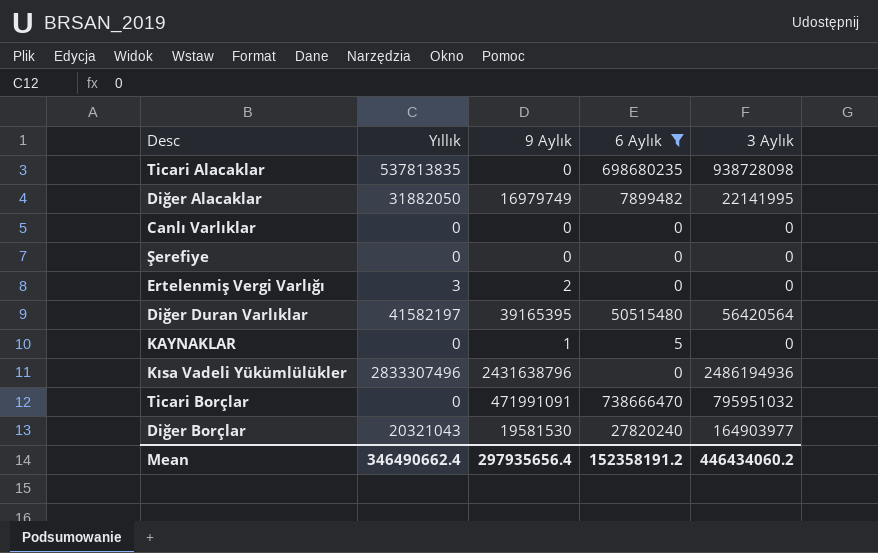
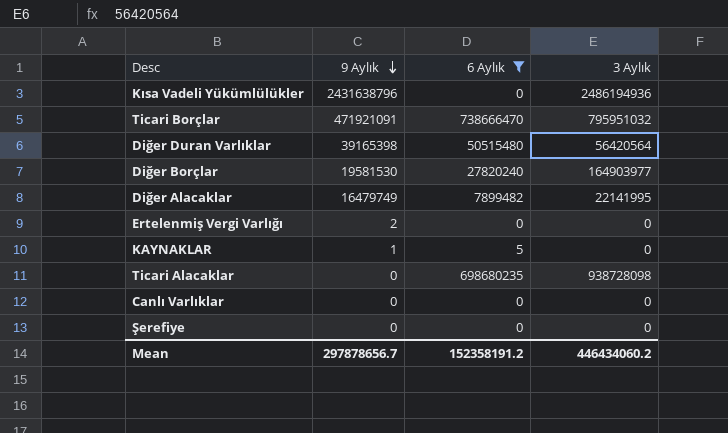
row order: none -> 9 Aylık descending
column Yıllık | position: 2 -> none
Ticari Borçlar | 9 Aylık: 471991091 -> 471921091
Diğer Duran Varlıklar | 9 Aylık: 39165395 -> 39165398
Diğer Alacaklar | 9 Aylık: 16979749 -> 16479749
Mean | 9 Aylık: 297935656.4 -> 297878656.7

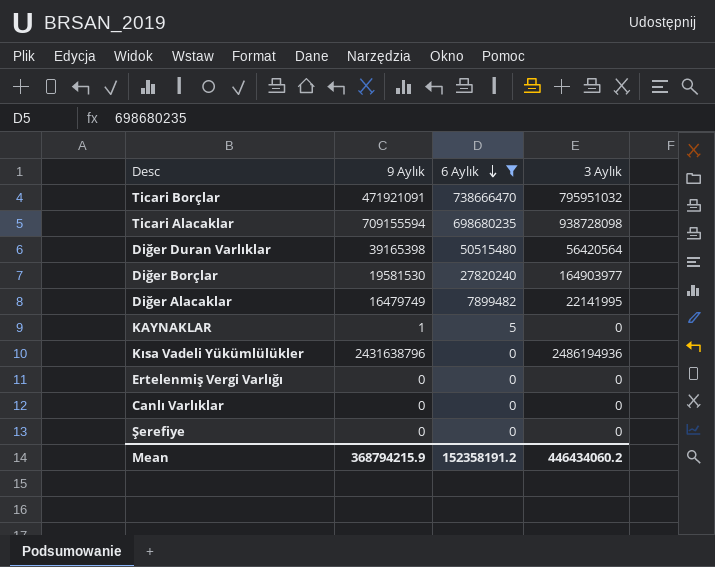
row order: 9 Aylık descending -> 6 Aylık descending
Ticari Alacaklar | 9 Aylık: 0 -> 709155594
Ertelenmiş Vergi Varlığı | 9 Aylık: 2 -> 0
Mean | 9 Aylık: 297878656.7 -> 368794215.9

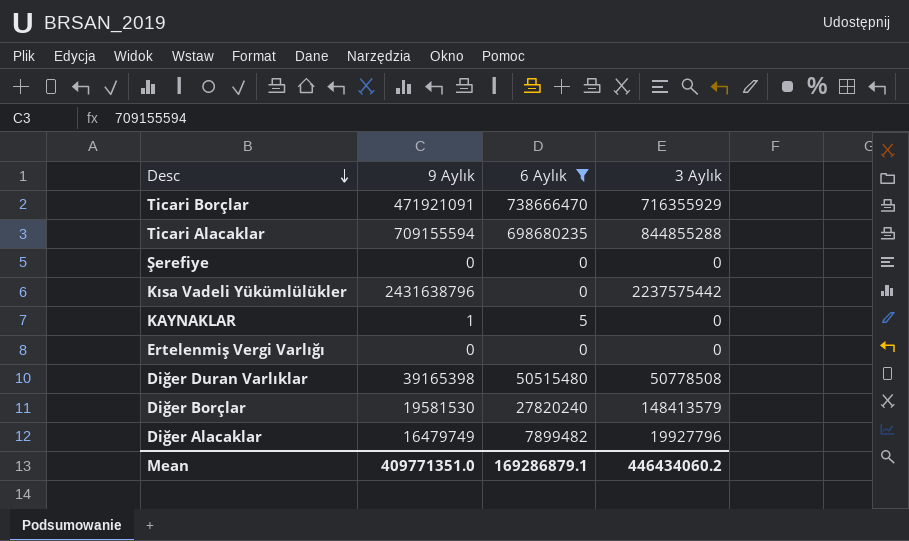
row order: 6 Aylık descending -> Desc descending
row Canlı Varlıklar: 0 | 0 | 0 -> none
Ticari Borçlar | 3 Aylık: 795951032 -> 716355929
Ticari Alacaklar | 3 Aylık: 938728098 -> 844855288
Kısa Vadeli Yükümlülükler | 3 Aylık: 2486194936 -> 2237575442
Diğer Duran Varlıklar | 3 Aylık: 56420564 -> 50778508
Diğer Borçlar | 3 Aylık: 164903977 -> 148413579
Diğer Alacaklar | 3 Aylık: 22141995 -> 19927796
Mean | 9 Aylık: 368794215.9 -> 409771351.0
Mean | 6 Aylık: 152358191.2 -> 169286879.1

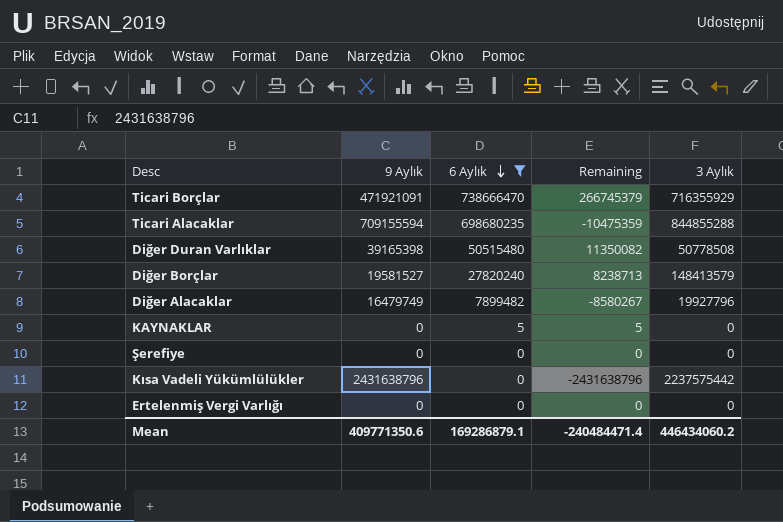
row order: Desc descending -> 6 Aylık descending
column Remaining | formula: none -> [6 Aylık] - [9 Aylık]
Diğer Borçlar | 9 Aylık: 19581530 -> 19581527
KAYNAKLAR | 9 Aylık: 1 -> 0
Mean | 9 Aylık: 409771351.0 -> 409771350.6

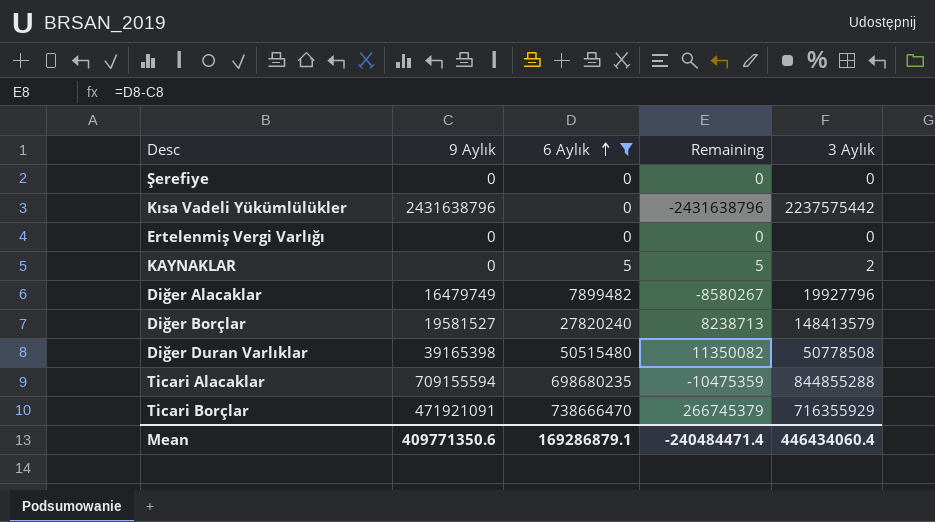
row order: 6 Aylık descending -> 6 Aylık ascending
KAYNAKLAR | 3 Aylık: 0 -> 2
Mean | 3 Aylık: 446434060.2 -> 446434060.4

